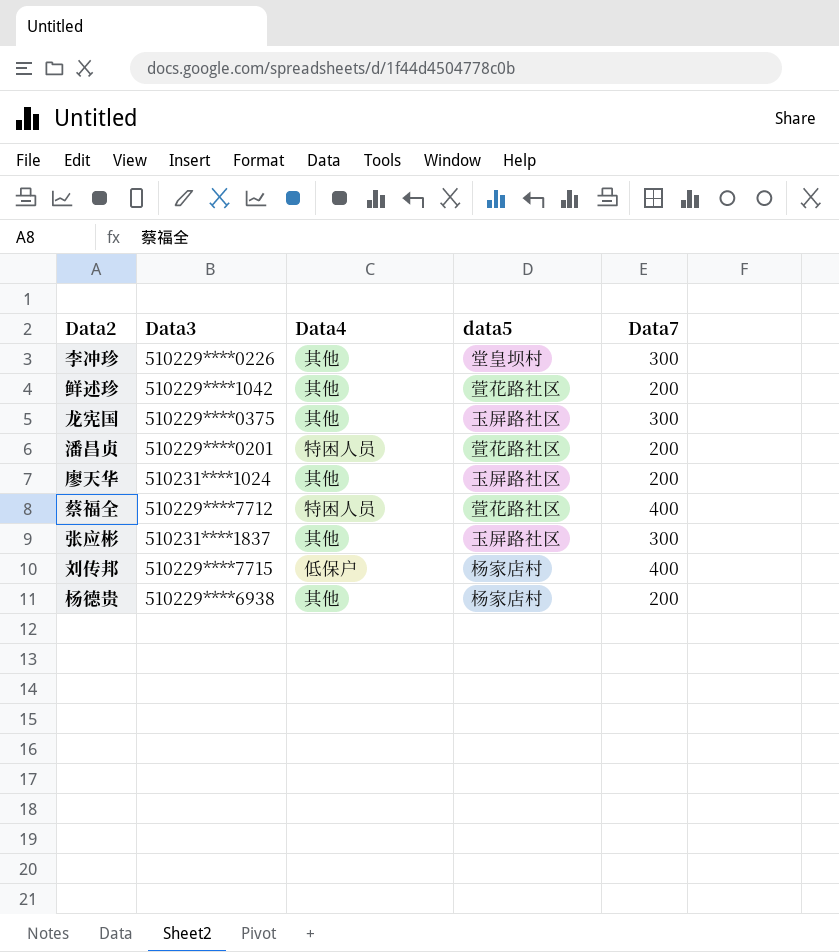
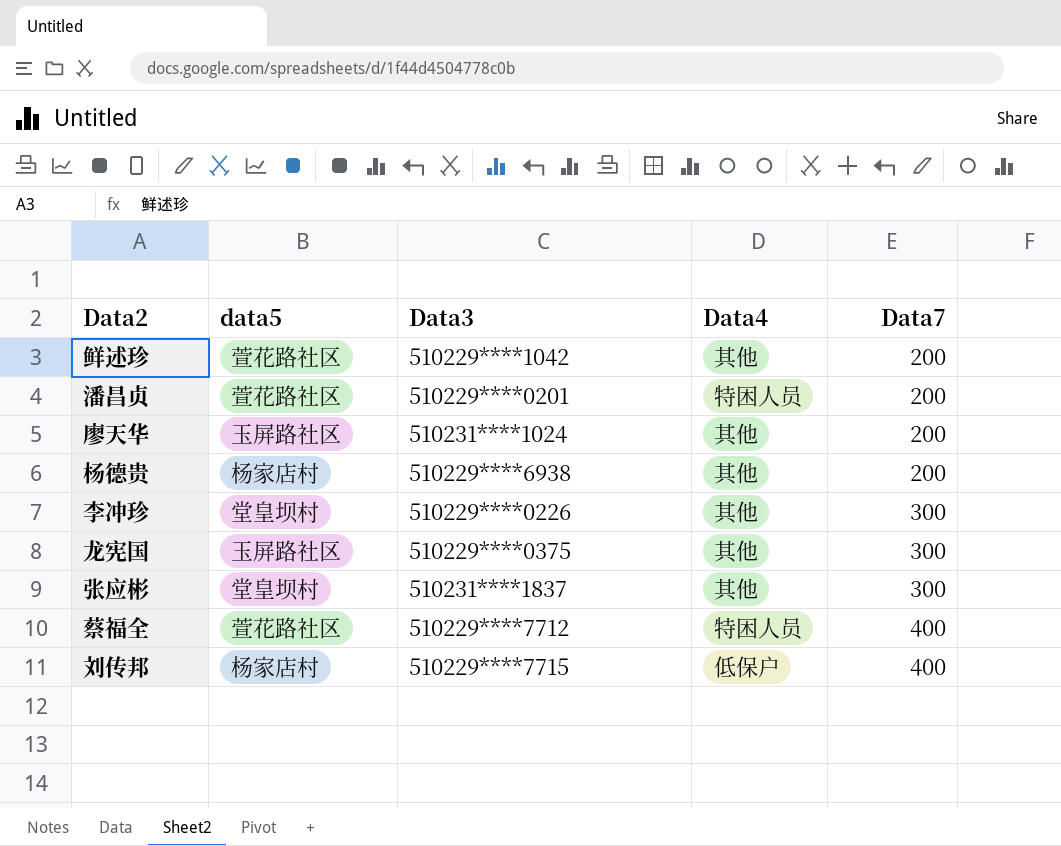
row order: none -> Data7 ascending
column data5 | position: 4 -> 2
张应彬 | data5: 玉屏路社区 -> 堂皇坝村

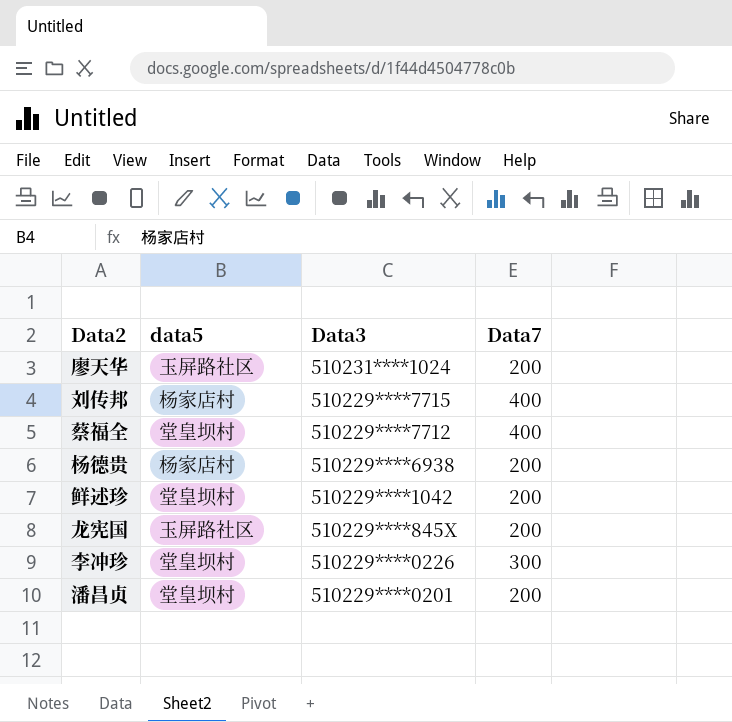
row order: Data7 ascending -> Data3 descending
column Data4 | position: 4 -> none
row 张应彬: 堂皇坝村 | 510231****1837 | 其他 | 300 -> none
蔡福全 | data5: 萱花路社区 -> 堂皇坝村
鲜述珍 | data5: 萱花路社区 -> 堂皇坝村
龙宪国 | Data3: 510229****0375 -> 510229****845X
龙宪国 | Data7: 300 -> 200
潘昌贞 | data5: 萱花路社区 -> 堂皇坝村

